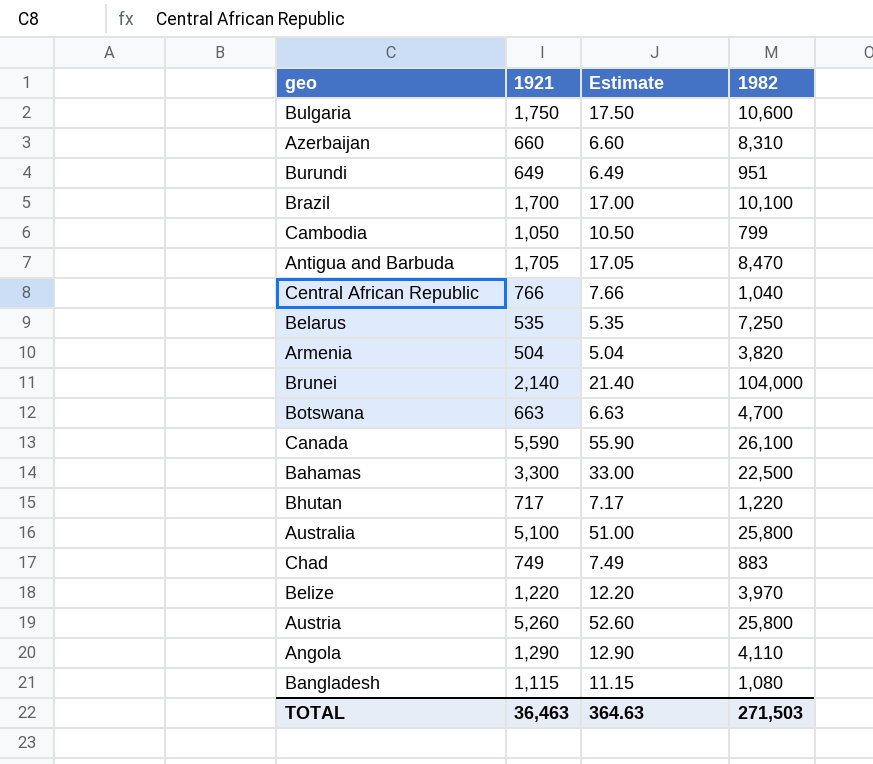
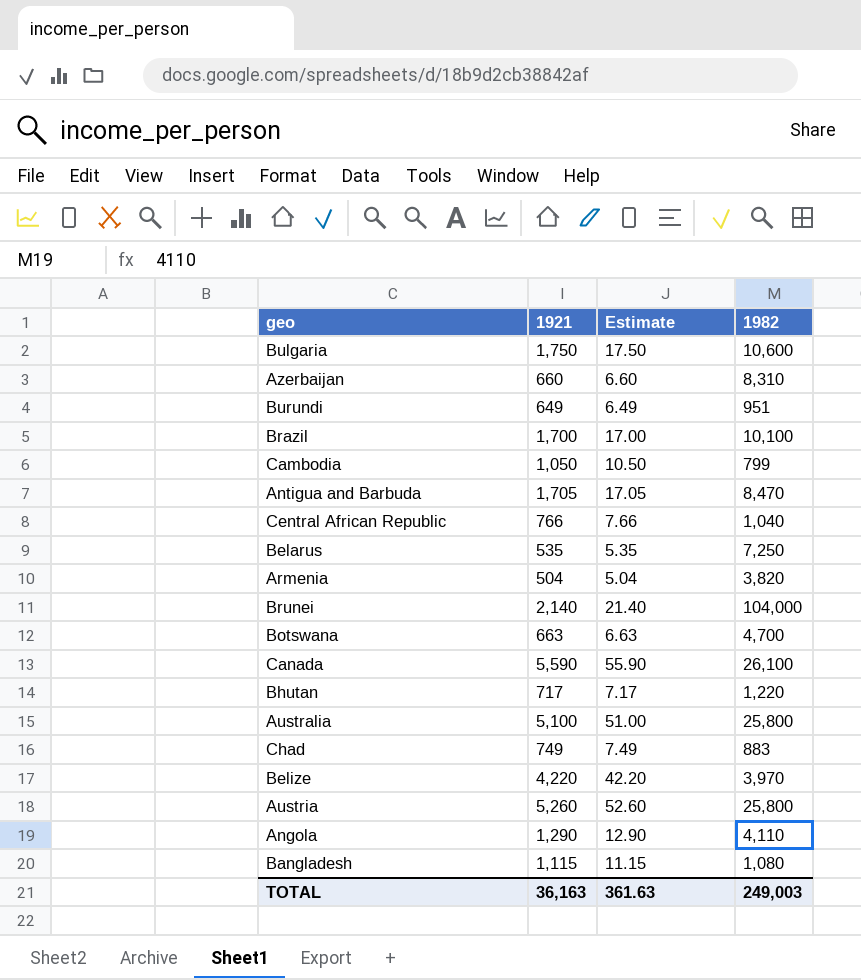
row Bahamas: 3,300 | 33.00 | 22,500 -> none
Belize | 1921: 1,220 -> 4,220
Belize | Estimate: 12.20 -> 42.20
TOTAL | 1921: 36,463 -> 36,163
TOTAL | Estimate: 364.63 -> 361.63
TOTAL | 1982: 271,503 -> 249,003

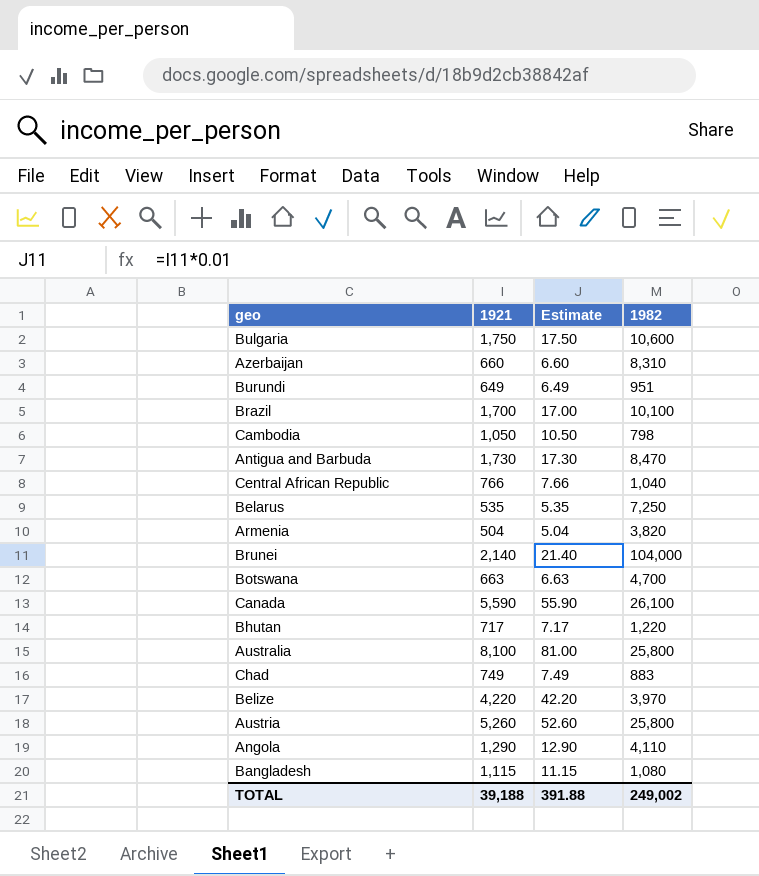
Cambodia | 1982: 799 -> 798
Antigua and Barbuda | 1921: 1,705 -> 1,730
Antigua and Barbuda | Estimate: 17.05 -> 17.30
Australia | 1921: 5,100 -> 8,100
Australia | Estimate: 51.00 -> 81.00
TOTAL | 1921: 36,163 -> 39,188
TOTAL | Estimate: 361.63 -> 391.88
TOTAL | 1982: 249,003 -> 249,002

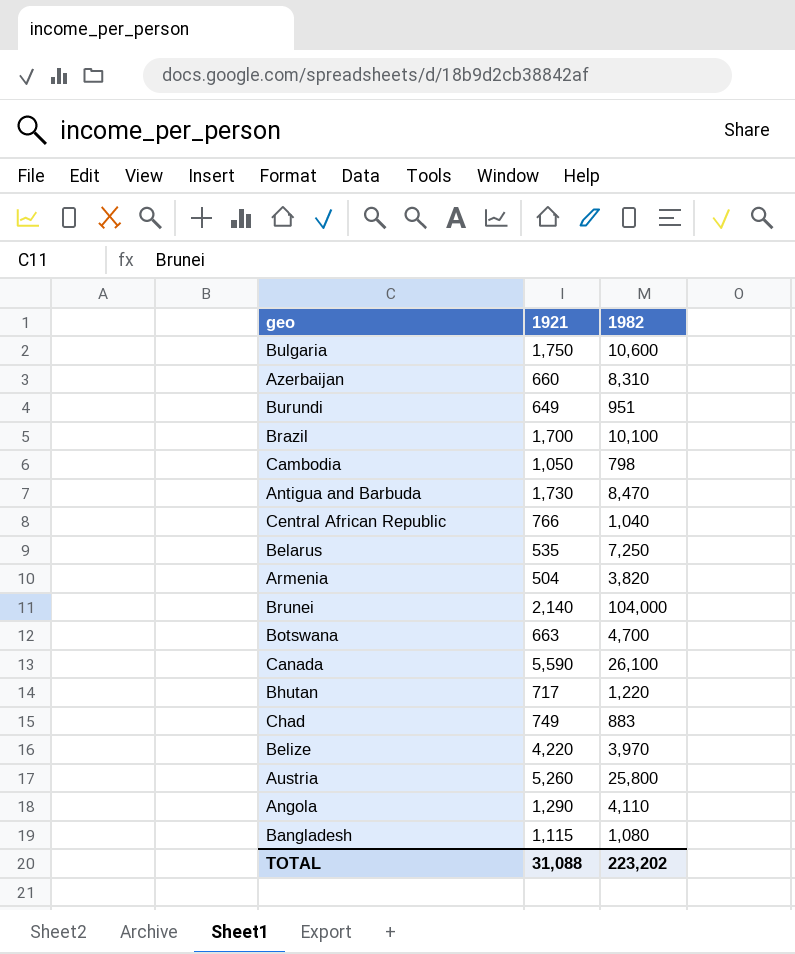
column Estimate | formula: [1921] * 0.01 -> none
row Australia: 8,100 | 81.00 | 25,800 -> none
TOTAL | 1921: 39,188 -> 31,088
TOTAL | 1982: 249,002 -> 223,202

